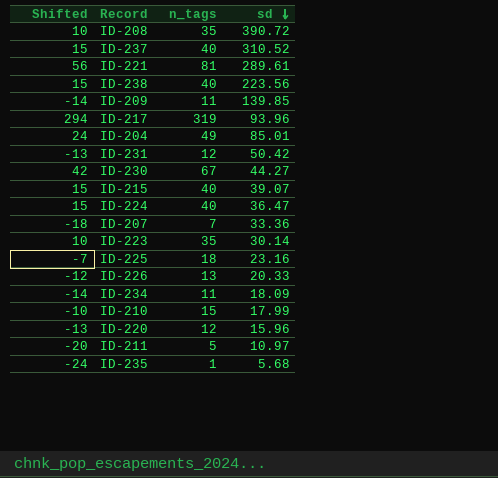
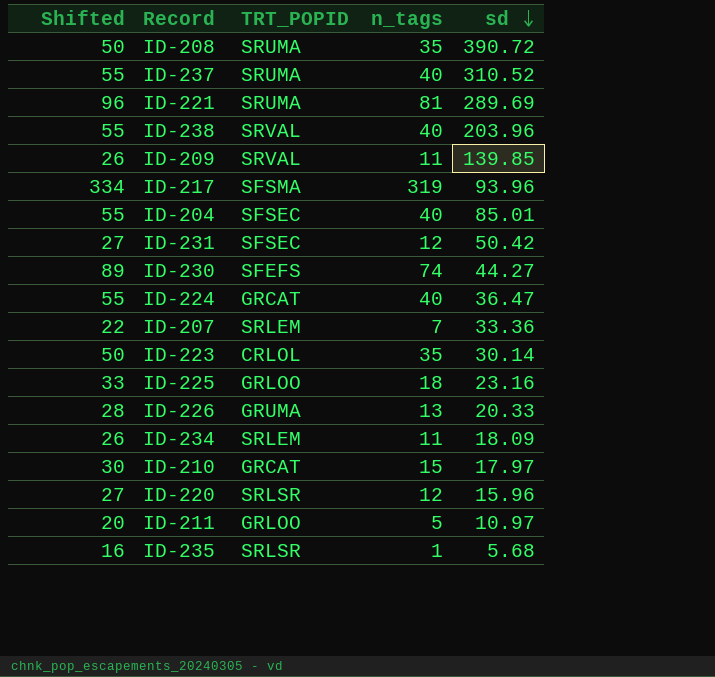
column Shifted | formula: [n_tags] - 25 -> [n_tags] + 15
column TRT_POPID | position: none -> 3
row ID-215: 15 | 40 | 39.07 -> none
ID-221 | sd: 289.61 -> 289.69
ID-238 | sd: 223.56 -> 203.96
ID-204 | n_tags: 49 -> 40
ID-230 | n_tags: 67 -> 74
ID-210 | sd: 17.99 -> 17.97

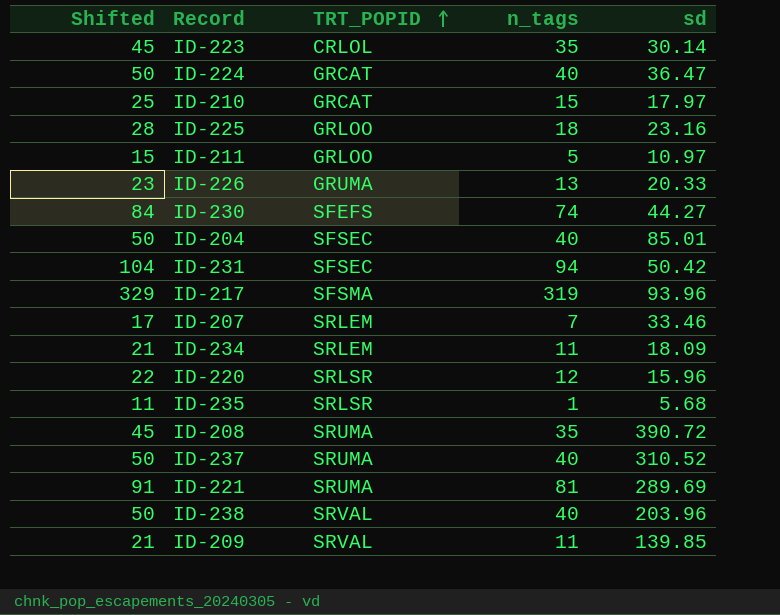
row order: sd descending -> TRT_POPID ascending
column Shifted | formula: [n_tags] + 15 -> [n_tags] + 10
ID-231 | n_tags: 12 -> 94
ID-207 | sd: 33.36 -> 33.46

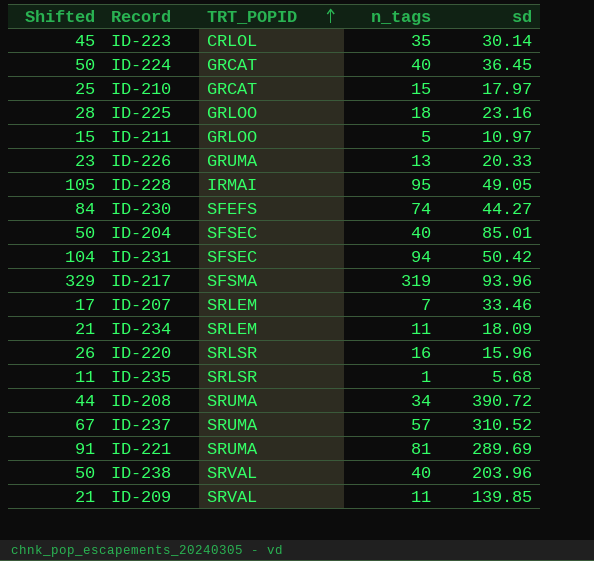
ID-224 | sd: 36.47 -> 36.45
row ID-228: none -> 105 | IRMAI | 95 | 49.05
ID-220 | Shifted: 22 -> 26
ID-220 | n_tags: 12 -> 16
ID-208 | Shifted: 45 -> 44
ID-208 | n_tags: 35 -> 34
ID-237 | Shifted: 50 -> 67
ID-237 | n_tags: 40 -> 57

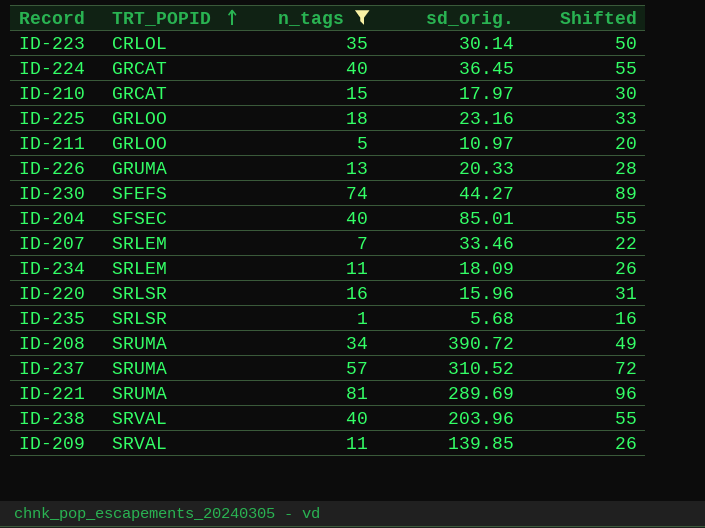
filter: none -> n_tags <= 81
column name: sd -> sd_orig.
column Shifted | formula: [n_tags] + 10 -> [n_tags] + 15
column Shifted | position: 1 -> 5

